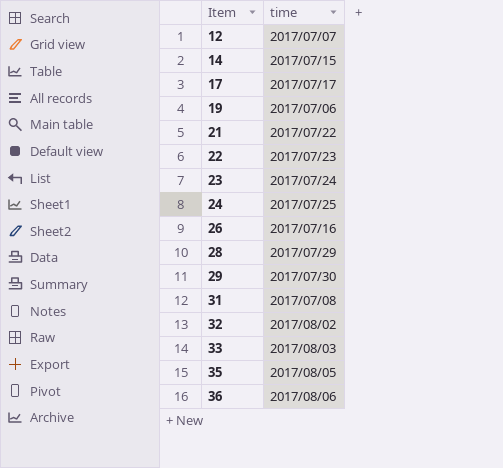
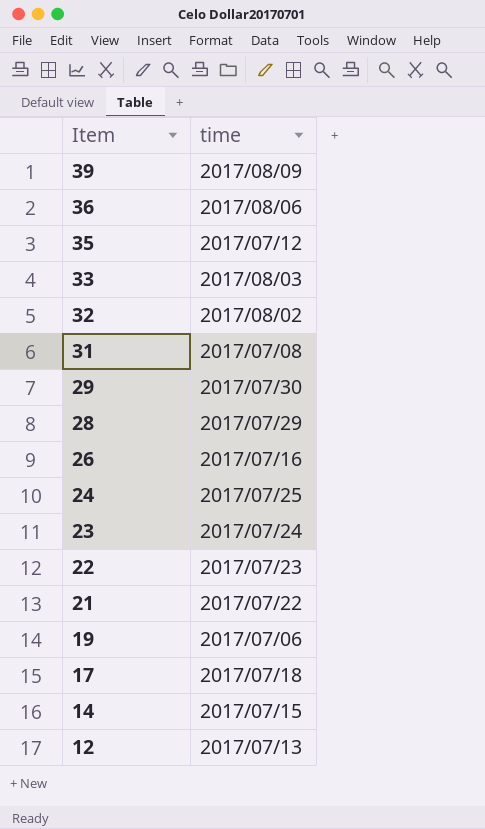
row order: Item ascending -> Item descending
row 39: none -> 2017/08/09
35 | time: 2017/08/05 -> 2017/07/12
17 | time: 2017/07/17 -> 2017/07/18
12 | time: 2017/07/07 -> 2017/07/13

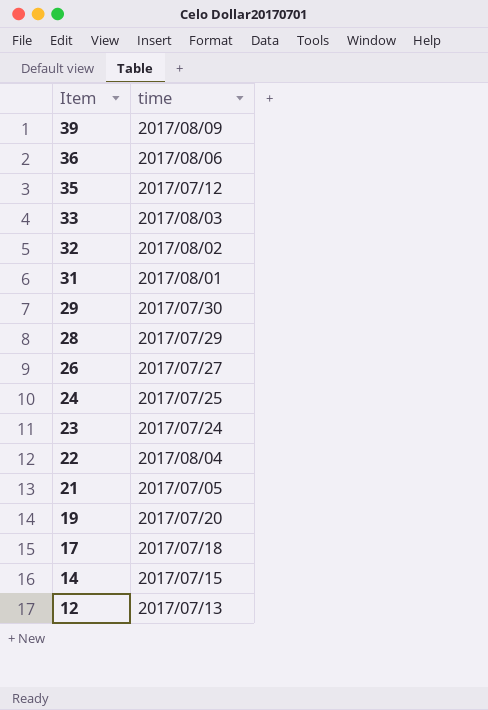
31 | time: 2017/07/08 -> 2017/08/01
26 | time: 2017/07/16 -> 2017/07/27
22 | time: 2017/07/23 -> 2017/08/04
21 | time: 2017/07/22 -> 2017/07/05
19 | time: 2017/07/06 -> 2017/07/20

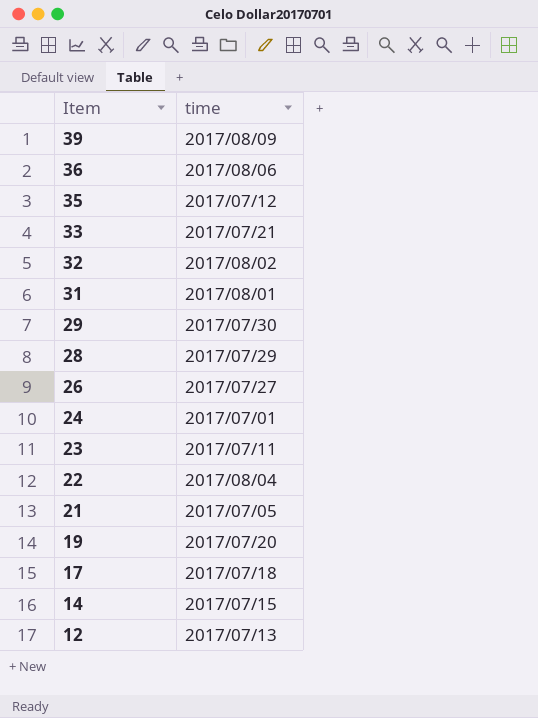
33 | time: 2017/08/03 -> 2017/07/21
24 | time: 2017/07/25 -> 2017/07/01
23 | time: 2017/07/24 -> 2017/07/11

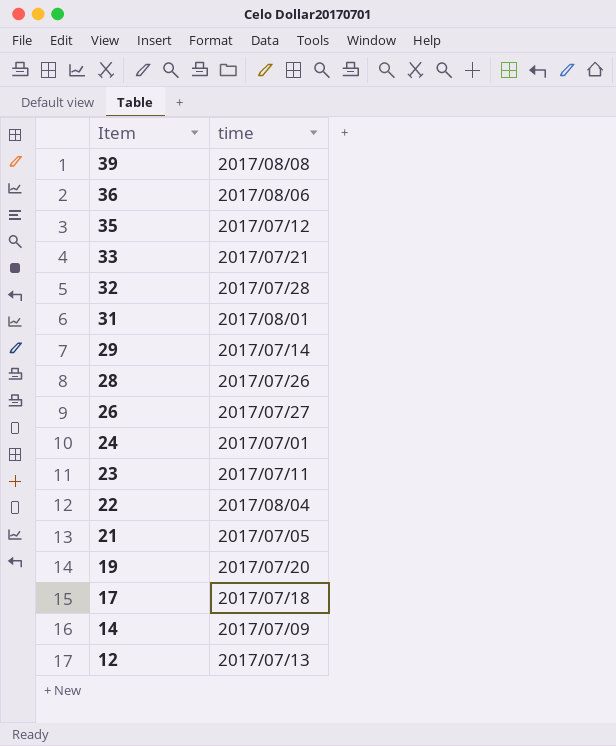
39 | time: 2017/08/09 -> 2017/08/08
32 | time: 2017/08/02 -> 2017/07/28
29 | time: 2017/07/30 -> 2017/07/14
28 | time: 2017/07/29 -> 2017/07/26
14 | time: 2017/07/15 -> 2017/07/09

